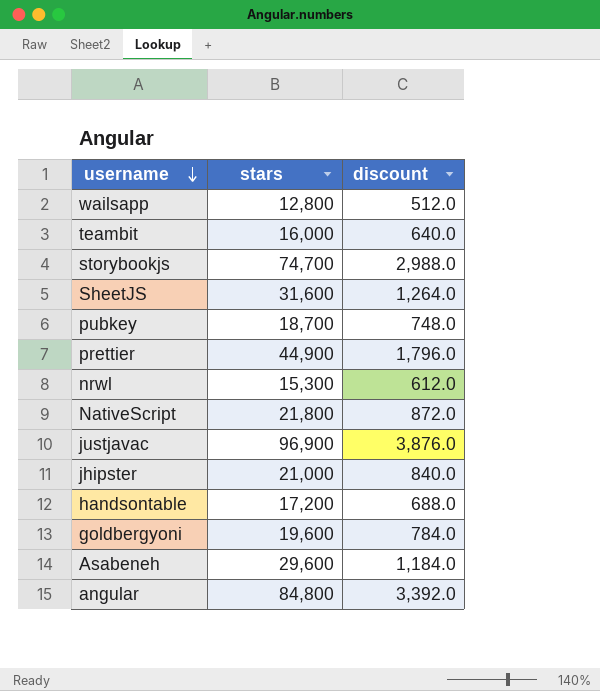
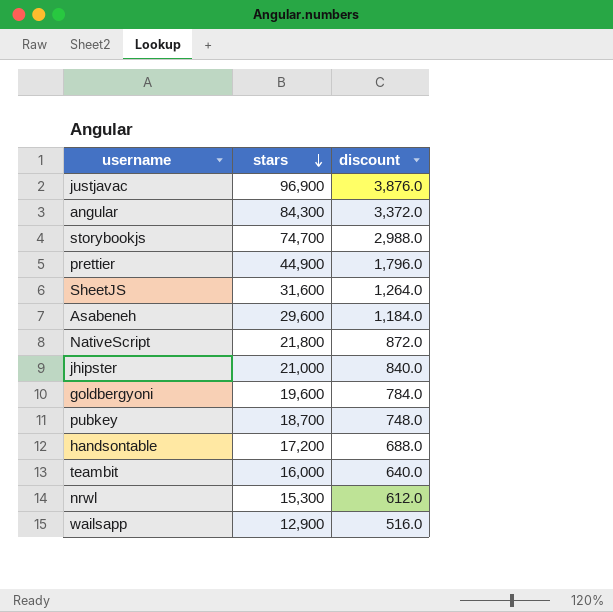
row order: username descending -> stars descending
angular | stars: 84,800 -> 84,300
angular | discount: 3,392.0 -> 3,372.0
wailsapp | stars: 12,800 -> 12,900
wailsapp | discount: 512.0 -> 516.0

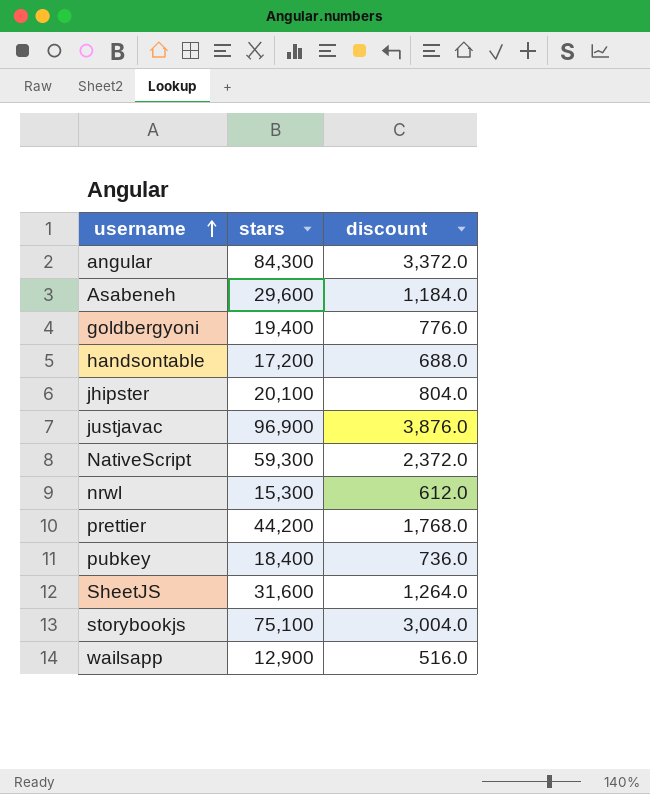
row order: stars descending -> username ascending
row teambit: 16,000 | 640.0 -> none
goldbergyoni | stars: 19,600 -> 19,400
goldbergyoni | discount: 784.0 -> 776.0
jhipster | stars: 21,000 -> 20,100
jhipster | discount: 840.0 -> 804.0
NativeScript | stars: 21,800 -> 59,300
NativeScript | discount: 872.0 -> 2,372.0
prettier | stars: 44,900 -> 44,200
prettier | discount: 1,796.0 -> 1,768.0
pubkey | stars: 18,700 -> 18,400
pubkey | discount: 748.0 -> 736.0
storybookjs | stars: 74,700 -> 75,100
storybookjs | discount: 2,988.0 -> 3,004.0

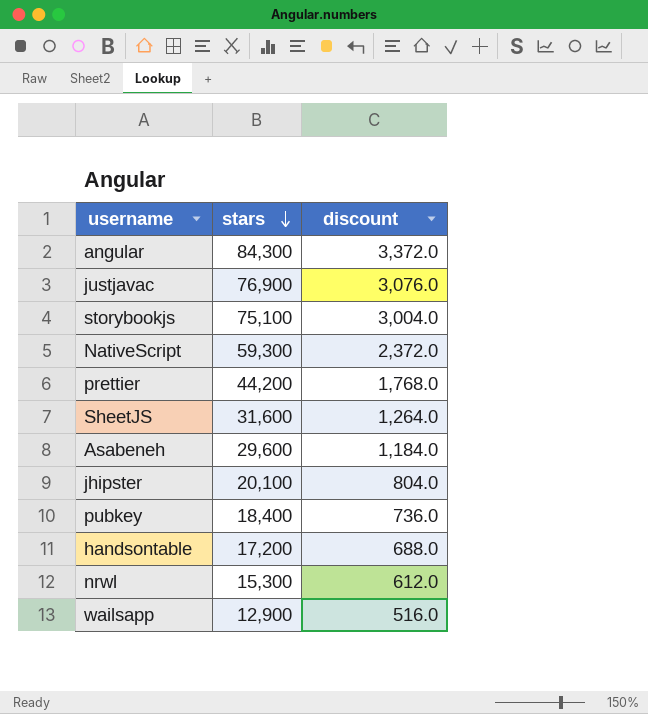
row order: username ascending -> stars descending
row goldbergyoni: 19,400 | 776.0 -> none
justjavac | stars: 96,900 -> 76,900
justjavac | discount: 3,876.0 -> 3,076.0

